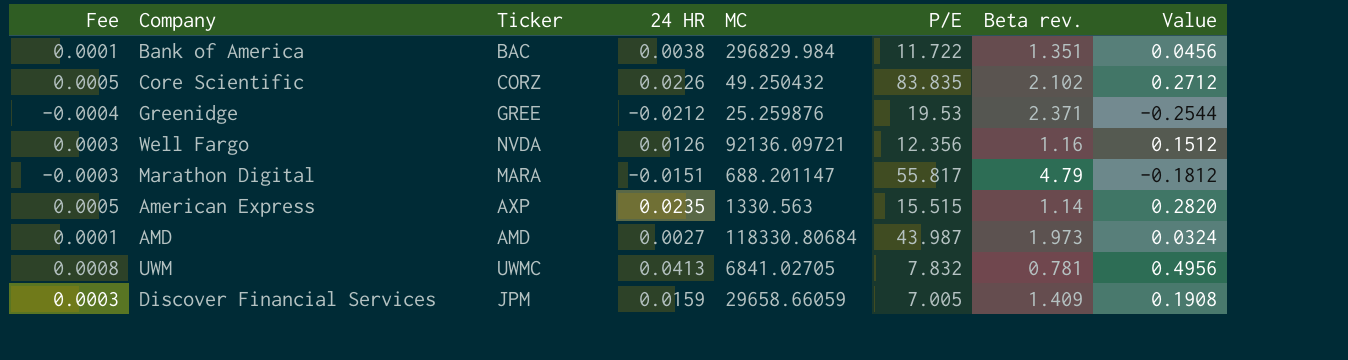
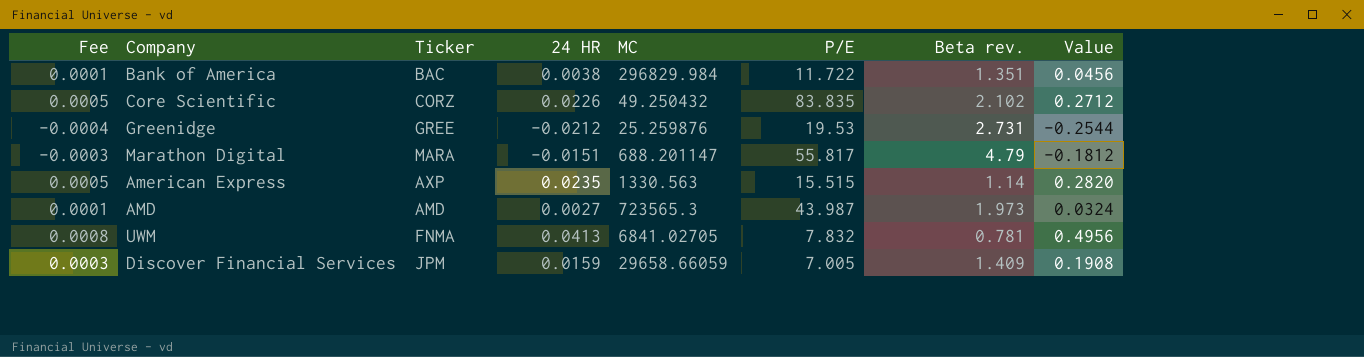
row Well Fargo: 0.0003 | NVDA | 0.0126 | 92136.09721 | 12.356 | 1.16 | 0.1512 -> none
Greenidge | Beta rev.: 2.371 -> 2.731
AMD | MC: 118330.80684 -> 723565.3
UWM | Ticker: UWMC -> FNMA

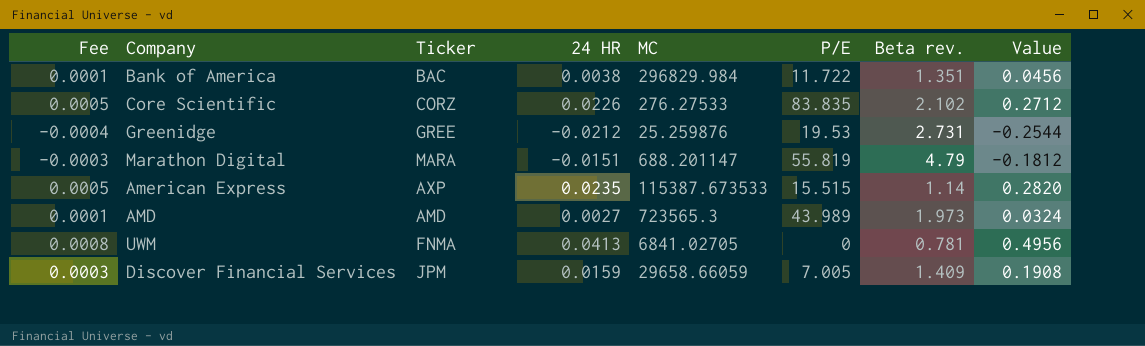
Core Scientific | MC: 49.250432 -> 276.27533
Marathon Digital | P/E: 55.817 -> 55.819
American Express | MC: 1330.563 -> 115387.673533
AMD | P/E: 43.987 -> 43.989
UWM | P/E: 7.832 -> 0

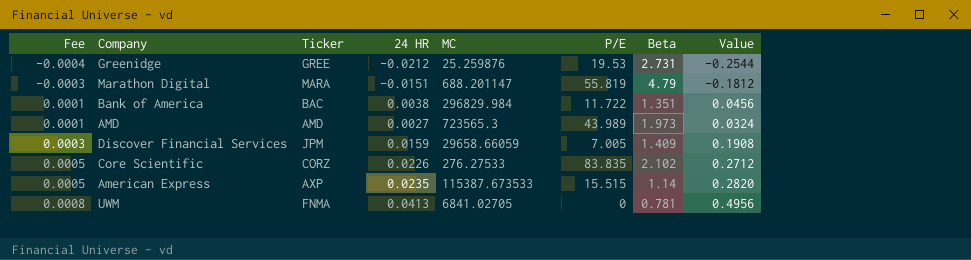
row order: none -> Fee ascending
column name: Beta rev. -> Beta

